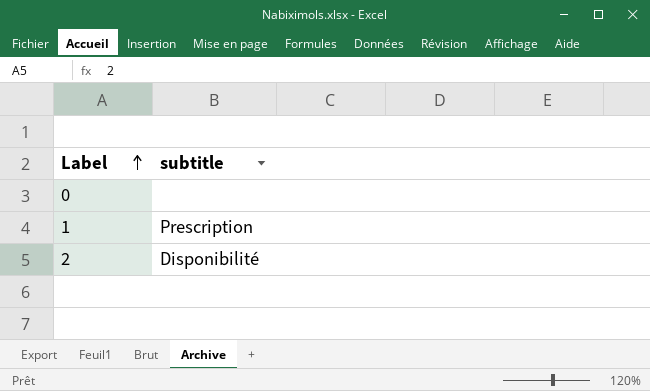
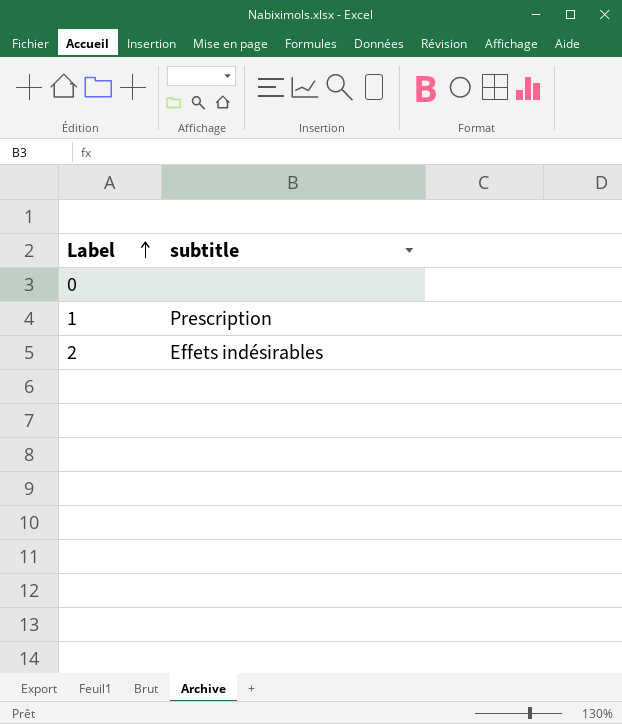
2 | subtitle: Disponibilité -> Effets indésirables

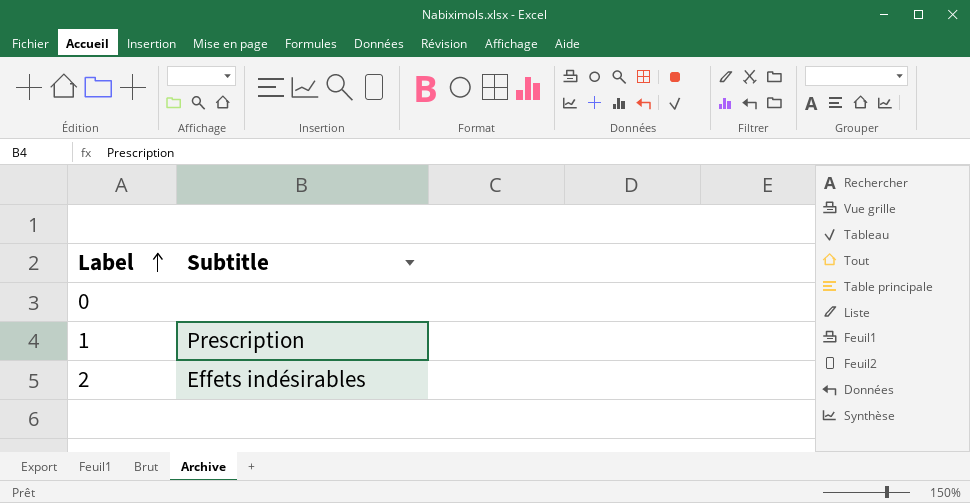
column name: subtitle -> Subtitle

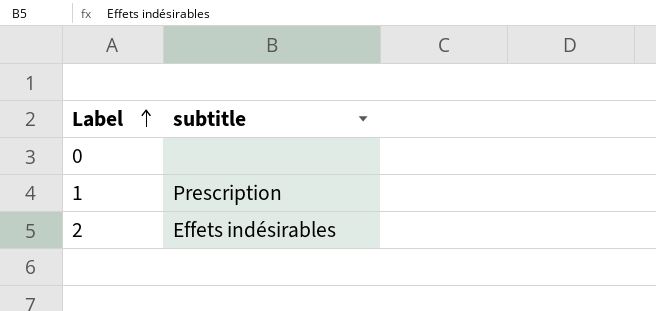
column name: Subtitle -> subtitle

